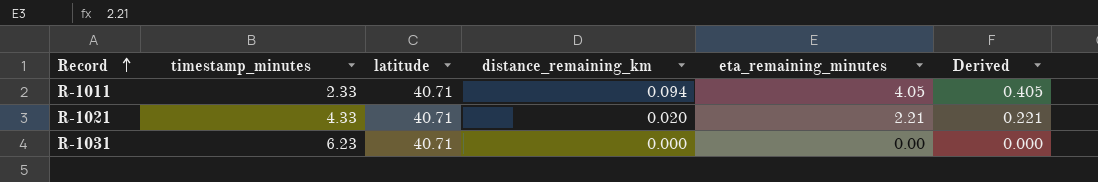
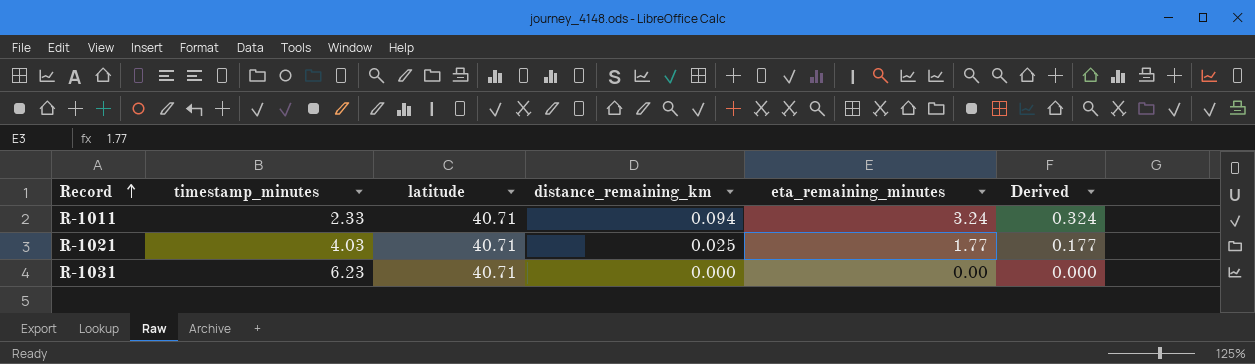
R-1011 | eta_remaining_minutes: 4.05 -> 3.24
R-1011 | Derived: 0.405 -> 0.324
R-1021 | timestamp_minutes: 4.33 -> 4.03
R-1021 | distance_remaining_km: 0.020 -> 0.025
R-1021 | eta_remaining_minutes: 2.21 -> 1.77
R-1021 | Derived: 0.221 -> 0.177

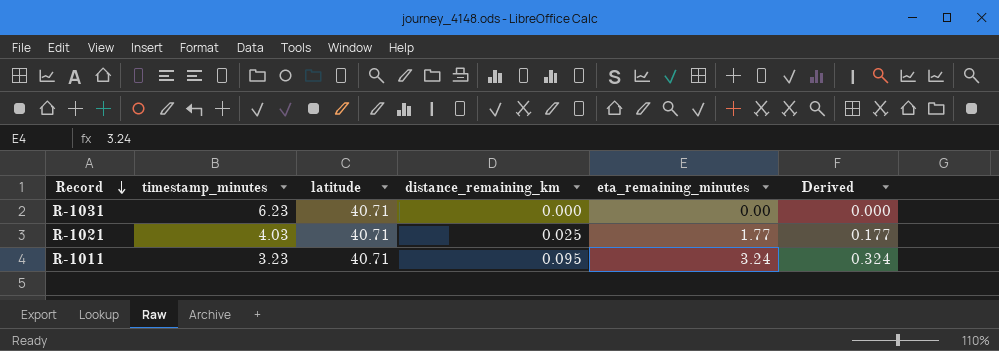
row order: Record ascending -> Record descending
R-1011 | timestamp_minutes: 2.33 -> 3.23
R-1011 | distance_remaining_km: 0.094 -> 0.095

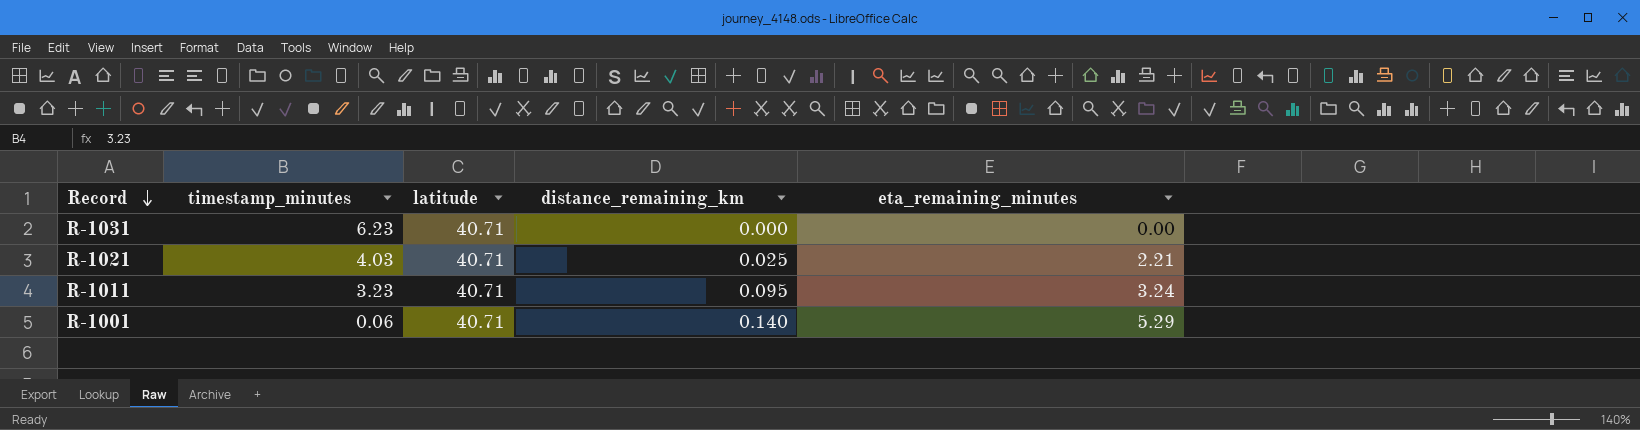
column Derived | formula: [eta_remaining_minutes] * 0.1 -> none
R-1021 | eta_remaining_minutes: 1.77 -> 2.21
row R-1001: none -> 0.06 | 40.71 | 0.140 | 5.29

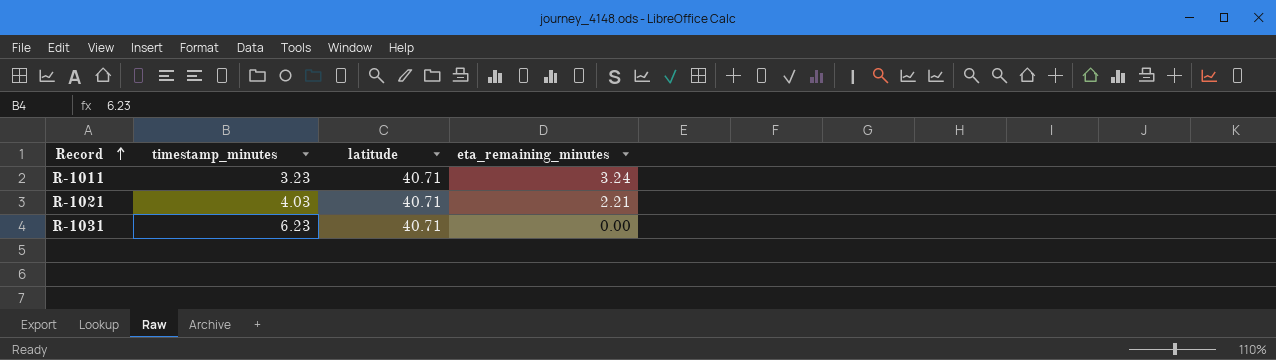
row order: Record descending -> Record ascending
column distance_remaining_km | position: 4 -> none
row R-1001: 0.06 | 40.71 | 0.140 | 5.29 -> none

